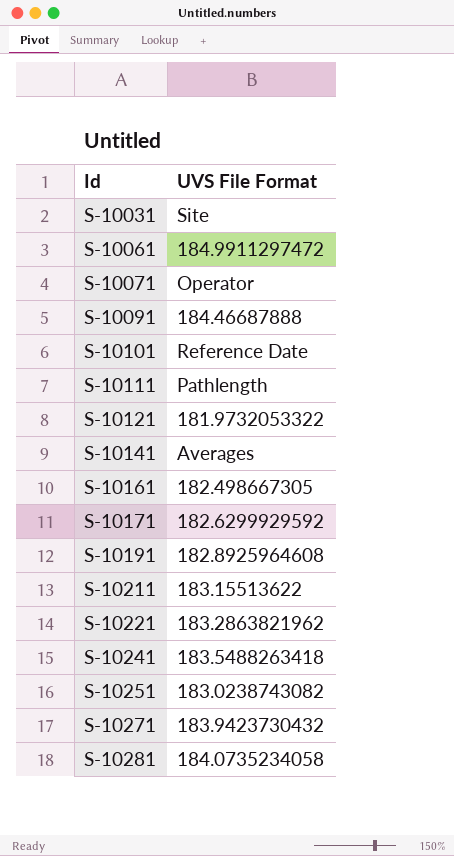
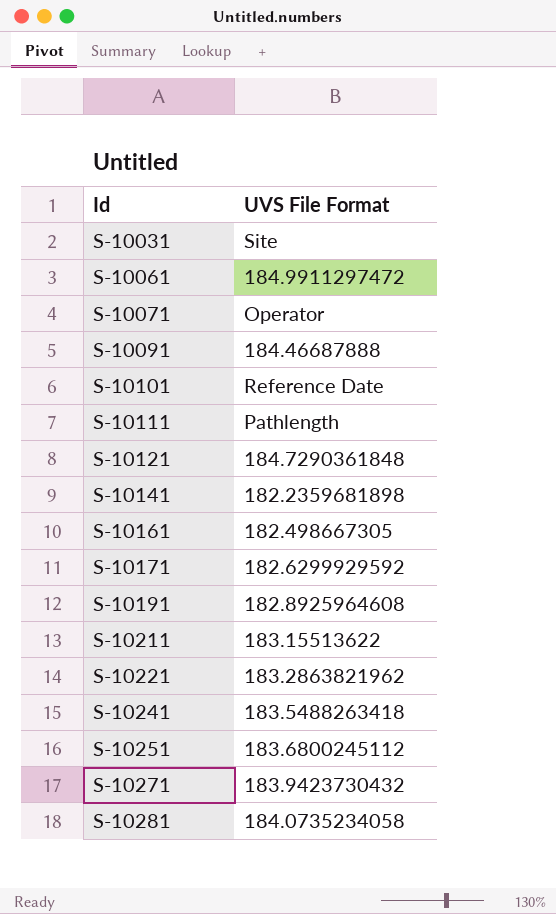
S-10121 | UVS File Format: 181.9732053322 -> 184.7290361848
S-10141 | UVS File Format: Averages -> 182.2359681898
S-10251 | UVS File Format: 183.0238743082 -> 183.6800245112

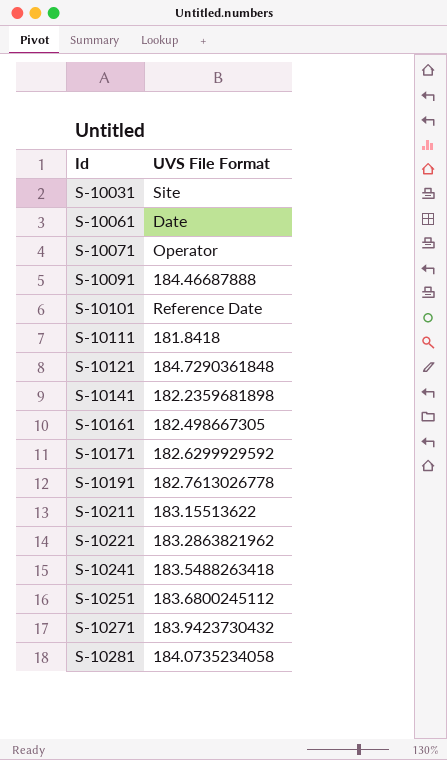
S-10061 | UVS File Format: 184.9911297472 -> Date
S-10111 | UVS File Format: Pathlength -> 181.8418
S-10191 | UVS File Format: 182.8925964608 -> 182.7613026778

